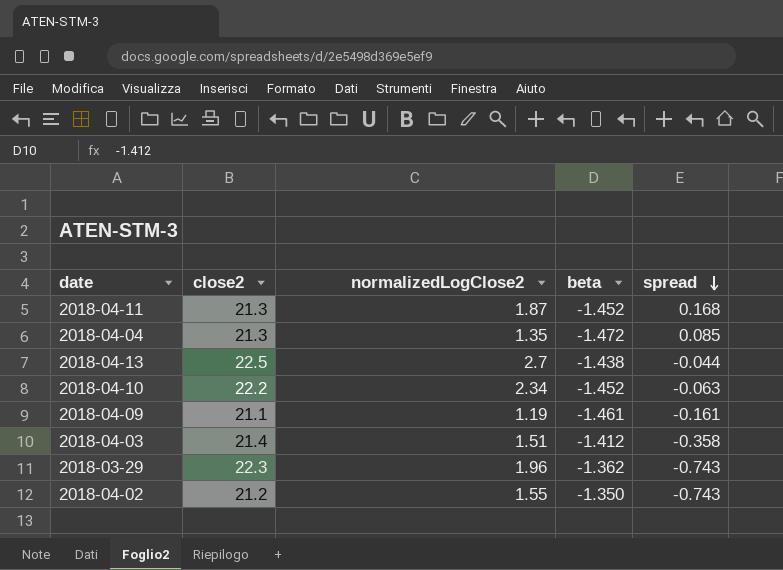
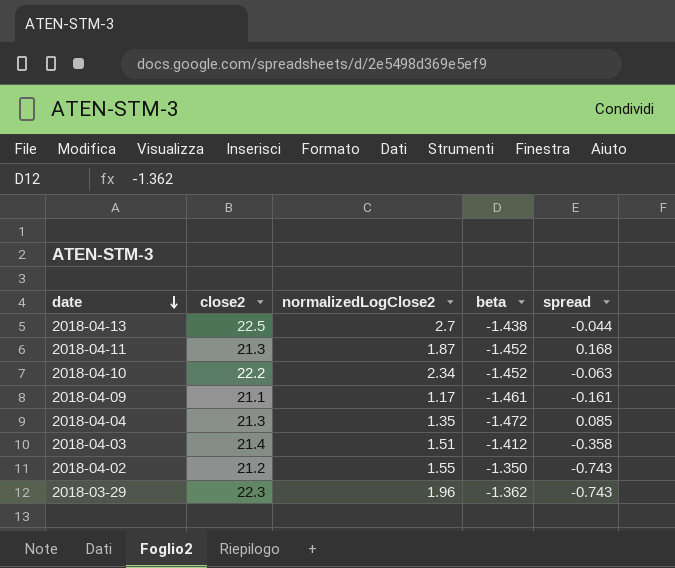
row order: spread descending -> date descending
2018-04-09 | normalizedLogClose2: 1.19 -> 1.17

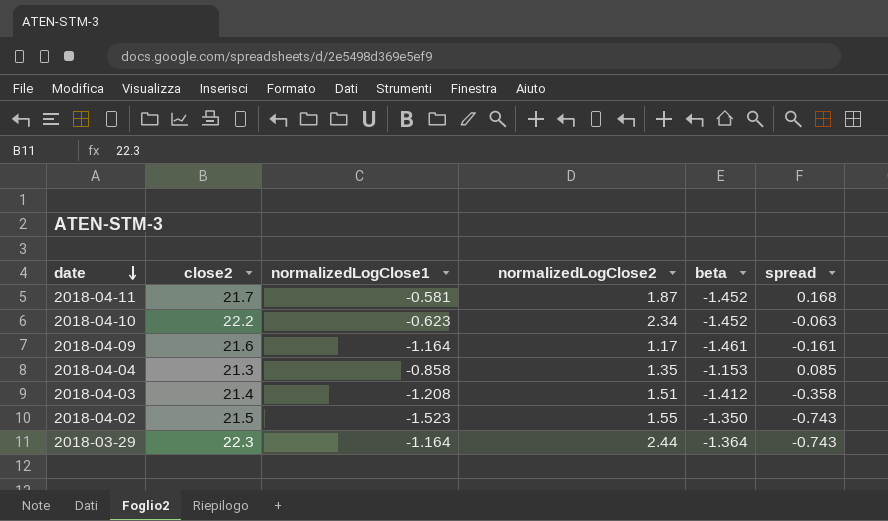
column normalizedLogClose1 | position: none -> 3
row 2018-04-13: 22.5 | 2.7 | -1.438 | -0.044 -> none
2018-04-11 | close2: 21.3 -> 21.7
2018-04-09 | close2: 21.1 -> 21.6
2018-04-04 | beta: -1.472 -> -1.153
2018-04-02 | close2: 21.2 -> 21.5
2018-03-29 | normalizedLogClose2: 1.96 -> 2.44
2018-03-29 | beta: -1.362 -> -1.364

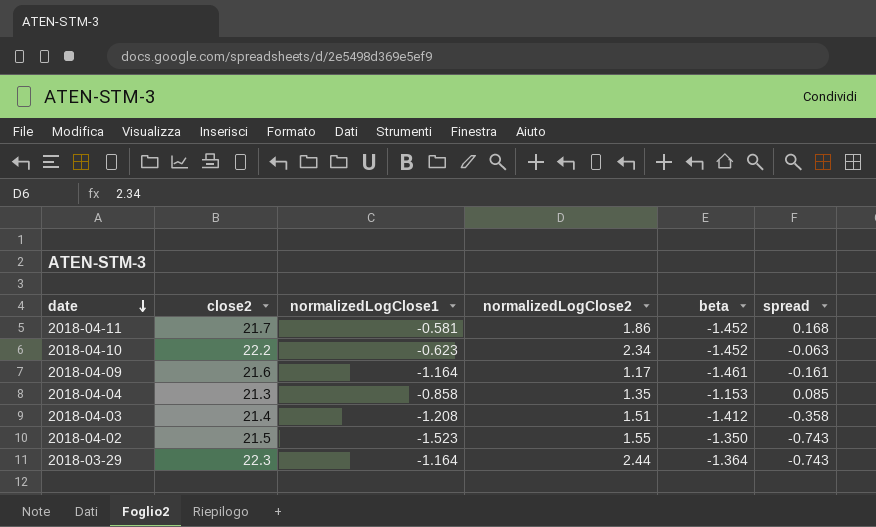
2018-04-11 | normalizedLogClose2: 1.87 -> 1.86

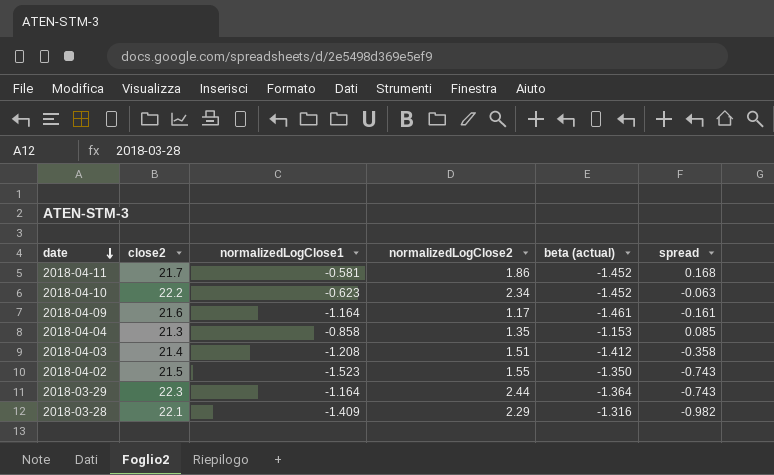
column name: beta -> beta (actual)
row 2018-03-28: none -> 22.1 | -1.409 | 2.29 | -1.316 | -0.982

